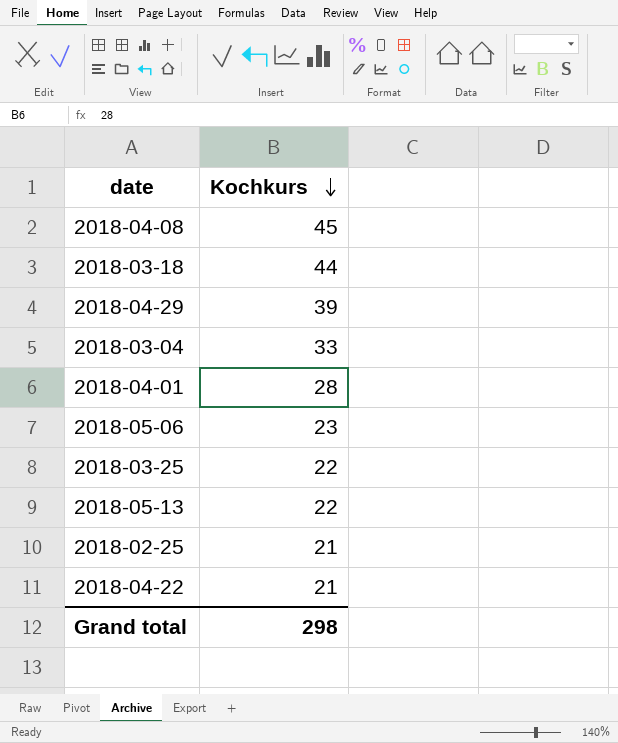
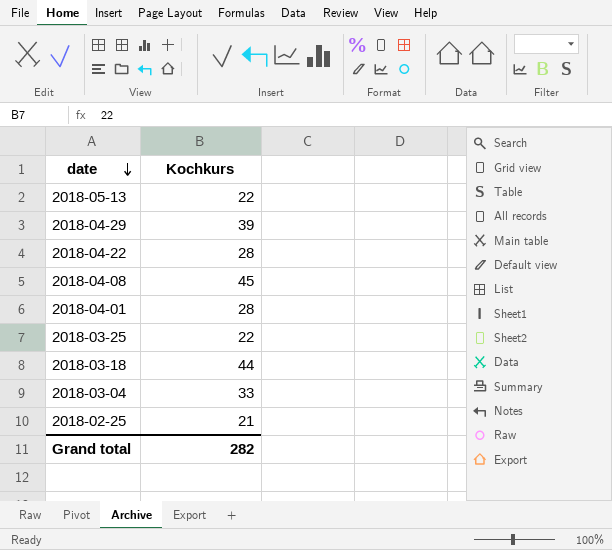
row order: Kochkurs descending -> date descending
row 2018-05-06: 23 -> none
2018-04-22 | Kochkurs: 21 -> 28
Grand total | Kochkurs: 298 -> 282

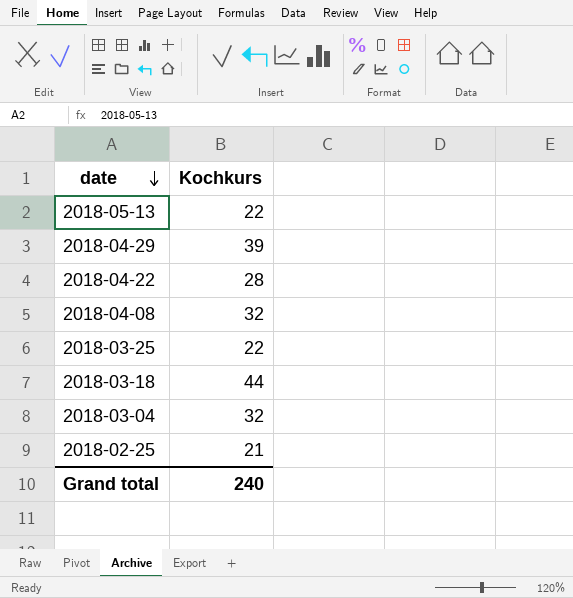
row 2018-04-01: 28 -> none
2018-04-08 | Kochkurs: 45 -> 32
2018-03-04 | Kochkurs: 33 -> 32
Grand total | Kochkurs: 282 -> 240

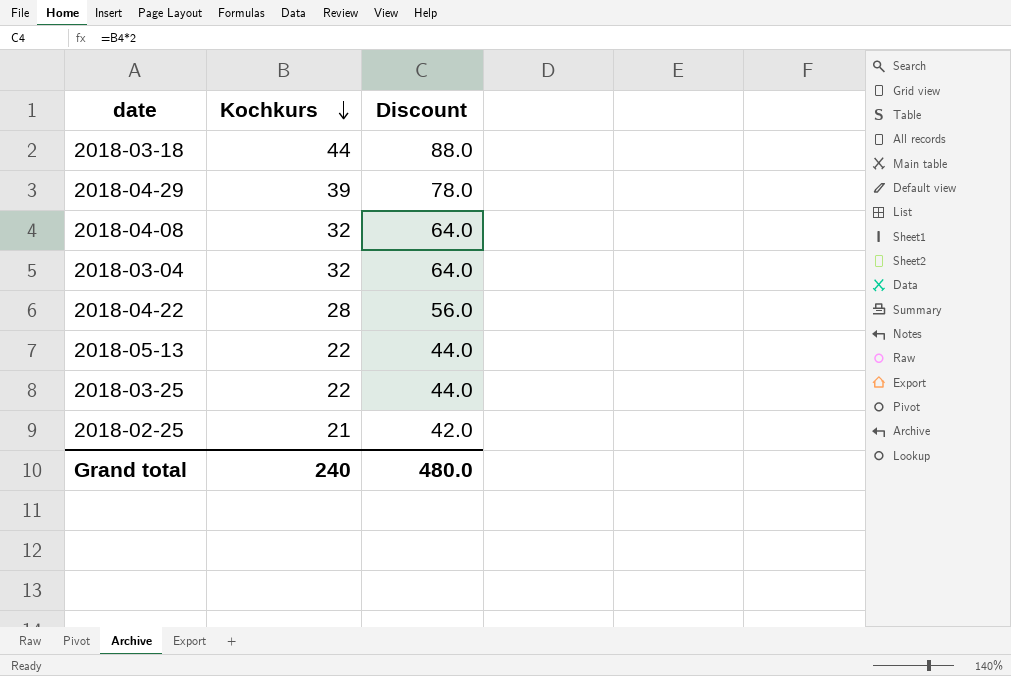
row order: date descending -> Kochkurs descending
column Discount | formula: none -> [Kochkurs] * 2

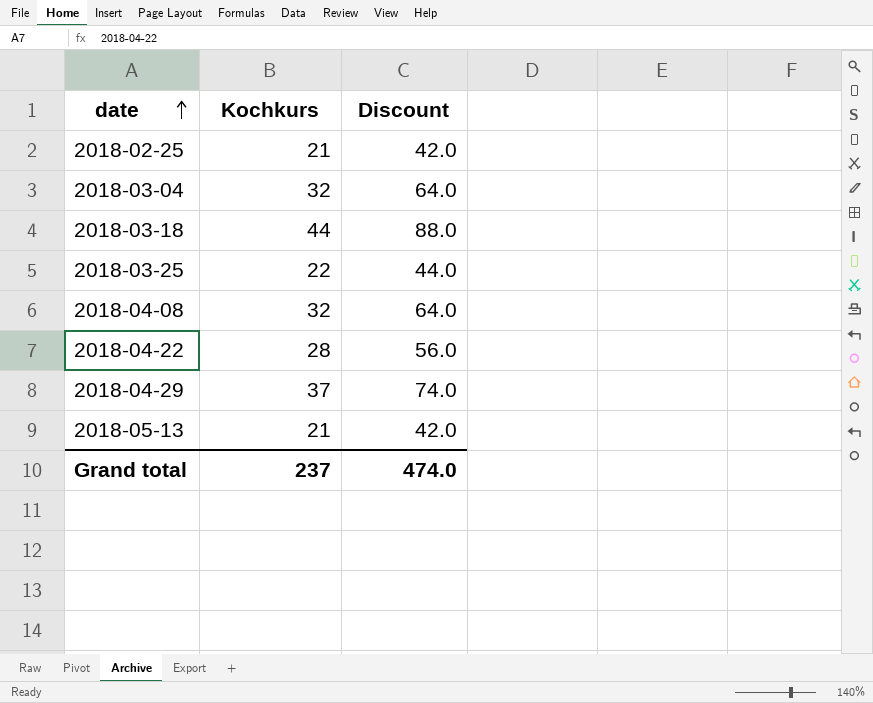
row order: Kochkurs descending -> date ascending
2018-04-29 | Kochkurs: 39 -> 37
2018-04-29 | Discount: 78.0 -> 74.0
2018-05-13 | Kochkurs: 22 -> 21
2018-05-13 | Discount: 44.0 -> 42.0
Grand total | Kochkurs: 240 -> 237
Grand total | Discount: 480.0 -> 474.0

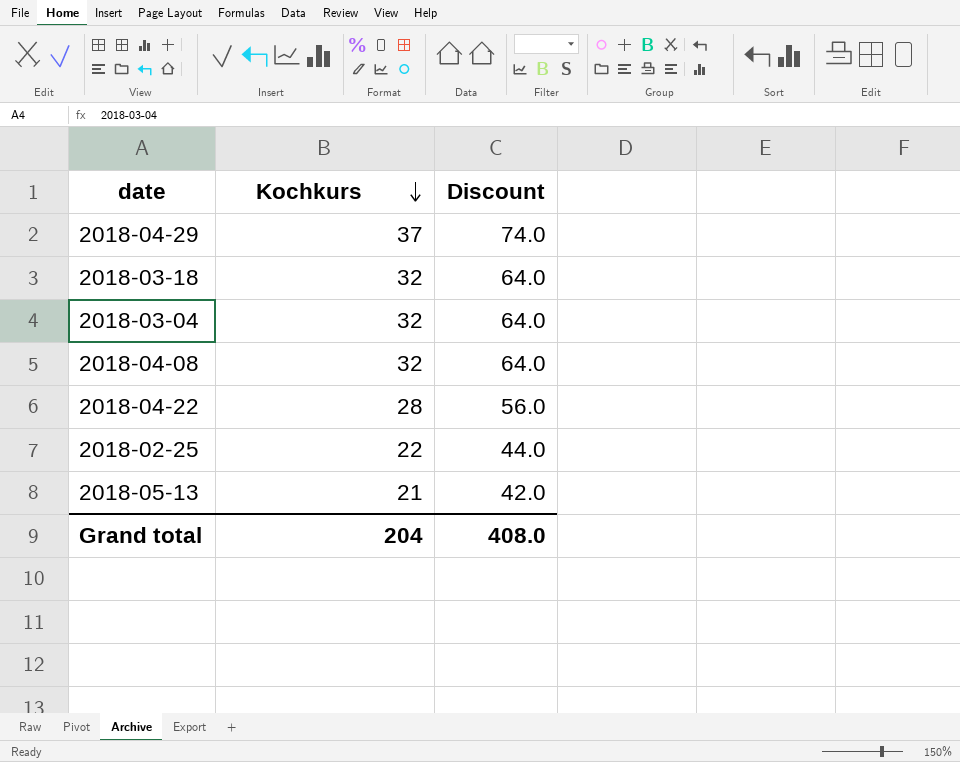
row order: date ascending -> Kochkurs descending
row 2018-03-25: 22 | 44.0 -> none
2018-03-18 | Kochkurs: 44 -> 32
2018-03-18 | Discount: 88.0 -> 64.0
2018-02-25 | Kochkurs: 21 -> 22
2018-02-25 | Discount: 42.0 -> 44.0
Grand total | Kochkurs: 237 -> 204
Grand total | Discount: 474.0 -> 408.0

